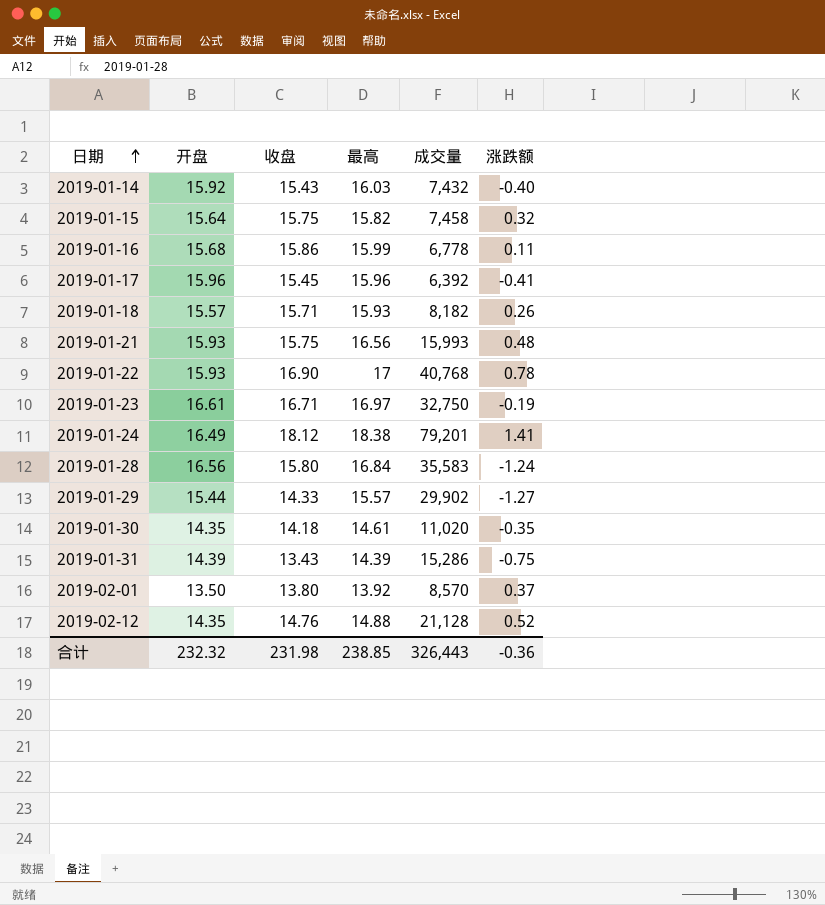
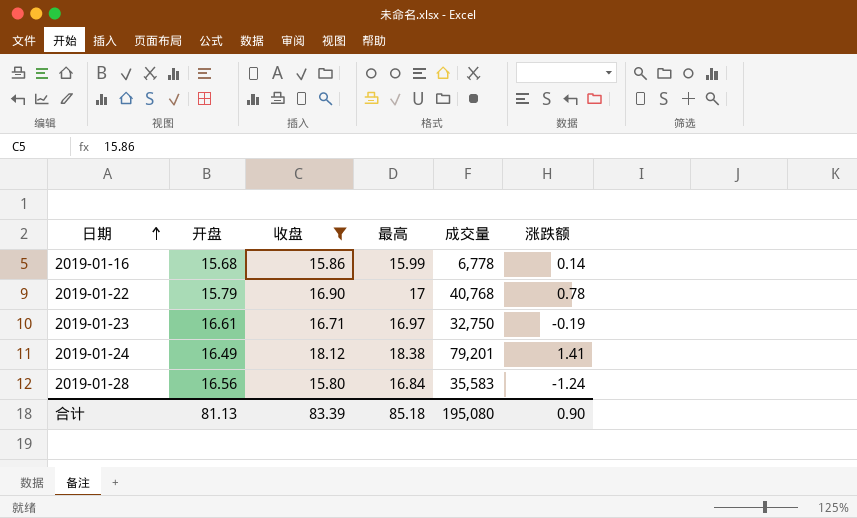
filter: none -> 收盘 >= 15.80
2019-01-16 | 涨跌额: 0.11 -> 0.14
2019-01-22 | 开盘: 15.93 -> 15.79
合计 | 开盘: 232.32 -> 81.13
合计 | 收盘: 231.98 -> 83.39
合计 | 最高: 238.85 -> 85.18
合计 | 成交量: 326,443 -> 195,080
合计 | 涨跌额: -0.36 -> 0.90

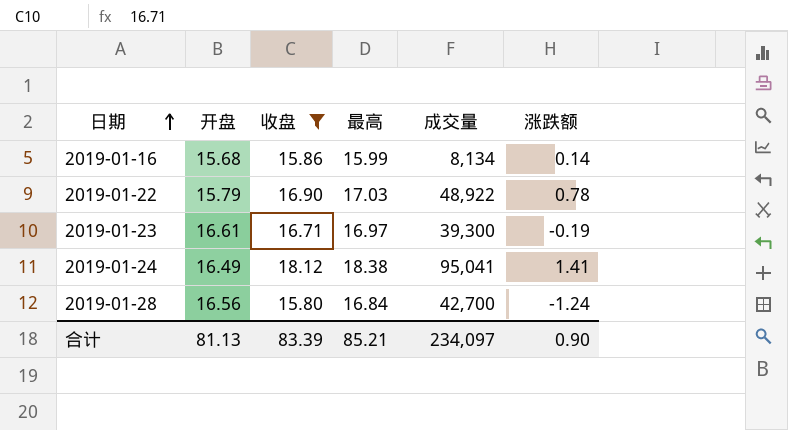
2019-01-16 | 成交量: 6,778 -> 8,134
2019-01-22 | 最高: 17 -> 17.03
2019-01-22 | 成交量: 40,768 -> 48,922
2019-01-23 | 成交量: 32,750 -> 39,300
2019-01-24 | 成交量: 79,201 -> 95,041
2019-01-28 | 成交量: 35,583 -> 42,700
合计 | 最高: 85.18 -> 85.21
合计 | 成交量: 195,080 -> 234,097

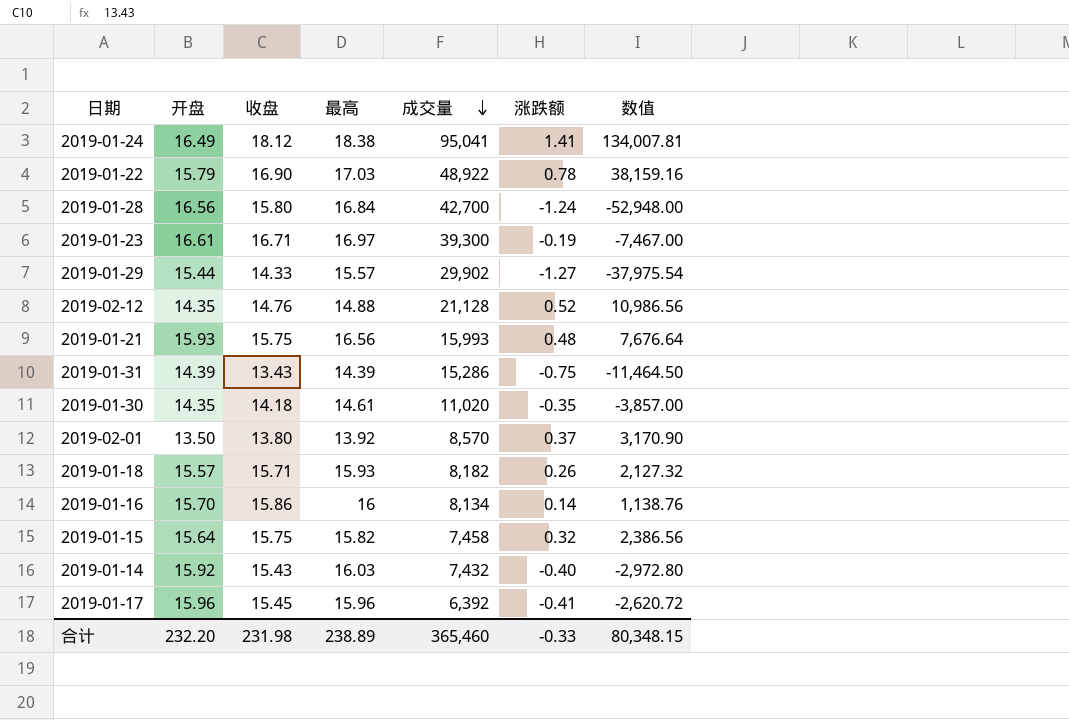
filter: 收盘 >= 15.80 -> none
row order: 日期 ascending -> 成交量 descending
column 数值 | formula: none -> [成交量] * [涨跌额]
2019-01-16 | 开盘: 15.68 -> 15.70
2019-01-16 | 最高: 15.99 -> 16
合计 | 开盘: 81.13 -> 232.20
合计 | 收盘: 83.39 -> 231.98
合计 | 最高: 85.21 -> 238.89
合计 | 成交量: 234,097 -> 365,460
合计 | 涨跌额: 0.90 -> -0.33

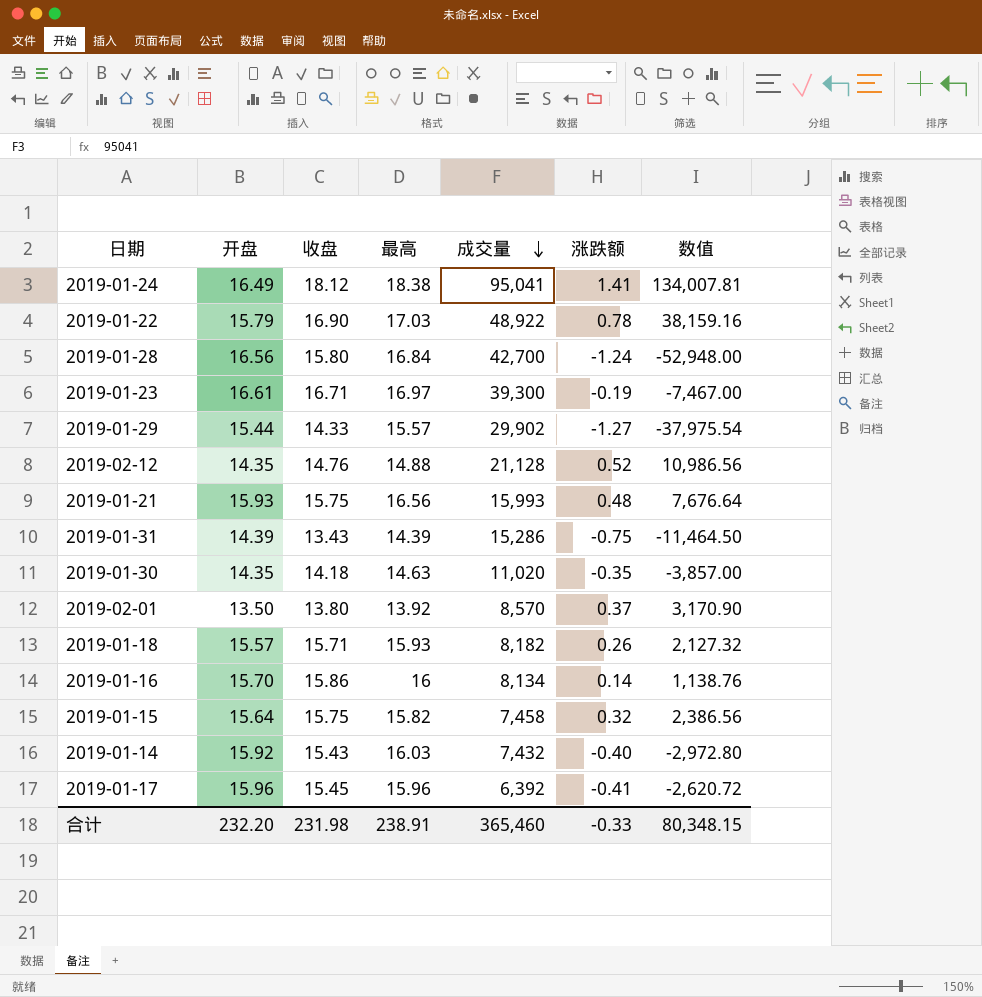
2019-01-30 | 最高: 14.61 -> 14.63
合计 | 最高: 238.89 -> 238.91

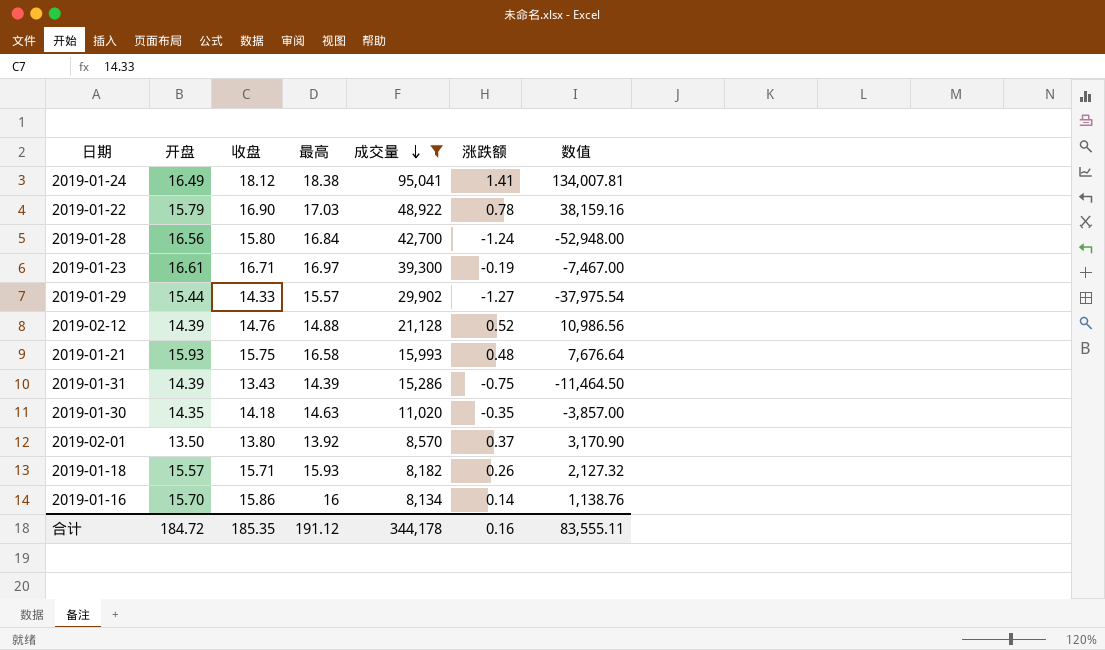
filter: none -> 成交量 >= 8,134
2019-02-12 | 开盘: 14.35 -> 14.39
2019-01-21 | 最高: 16.56 -> 16.58
合计 | 开盘: 232.20 -> 184.72
合计 | 收盘: 231.98 -> 185.35
合计 | 最高: 238.91 -> 191.12
合计 | 成交量: 365,460 -> 344,178
合计 | 涨跌额: -0.33 -> 0.16
合计 | 数值: 80,348.15 -> 83,555.11

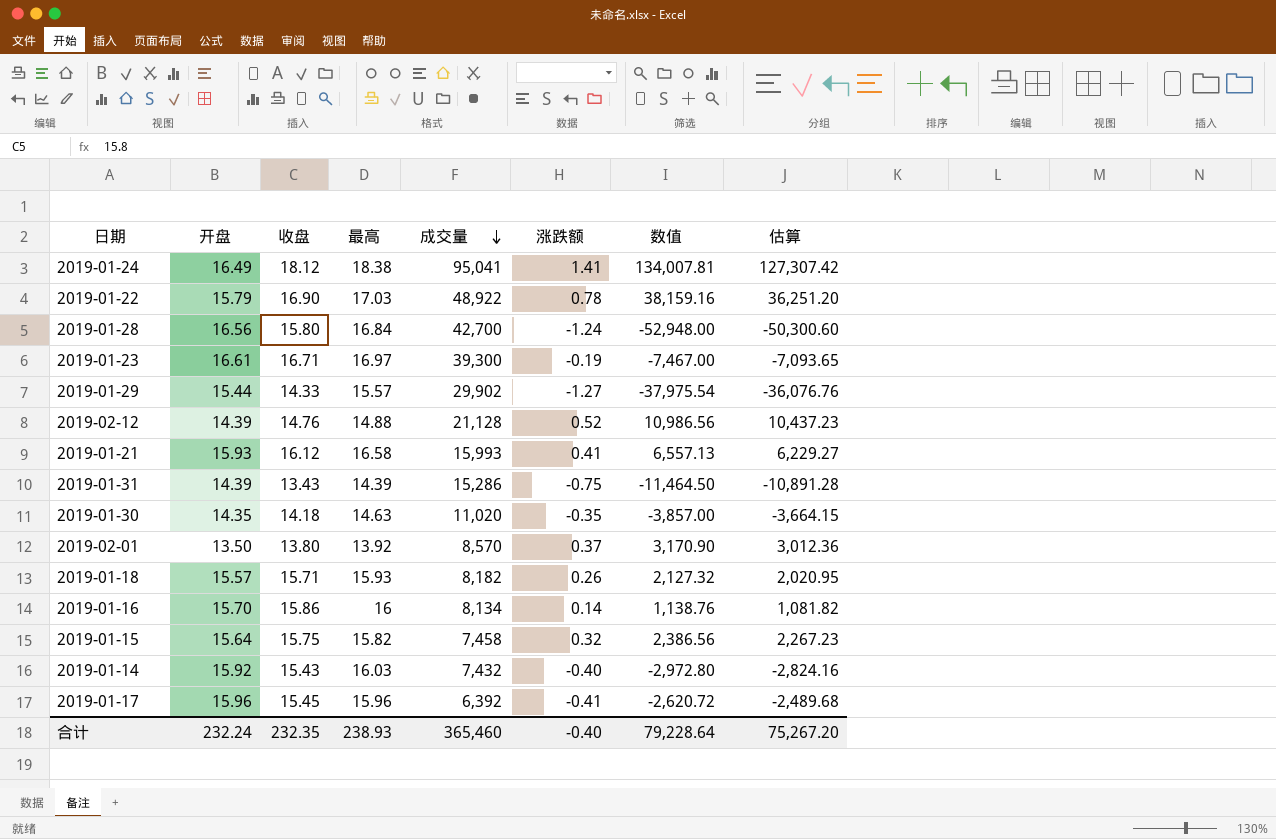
filter: 成交量 >= 8,134 -> none
column 估算 | formula: none -> [数值] * 0.95
2019-01-21 | 收盘: 15.75 -> 16.12
2019-01-21 | 涨跌额: 0.48 -> 0.41
2019-01-21 | 数值: 7,676.64 -> 6,557.13
合计 | 开盘: 184.72 -> 232.24
合计 | 收盘: 185.35 -> 232.35
合计 | 最高: 191.12 -> 238.93
合计 | 成交量: 344,178 -> 365,460
合计 | 涨跌额: 0.16 -> -0.40
合计 | 数值: 83,555.11 -> 79,228.64

